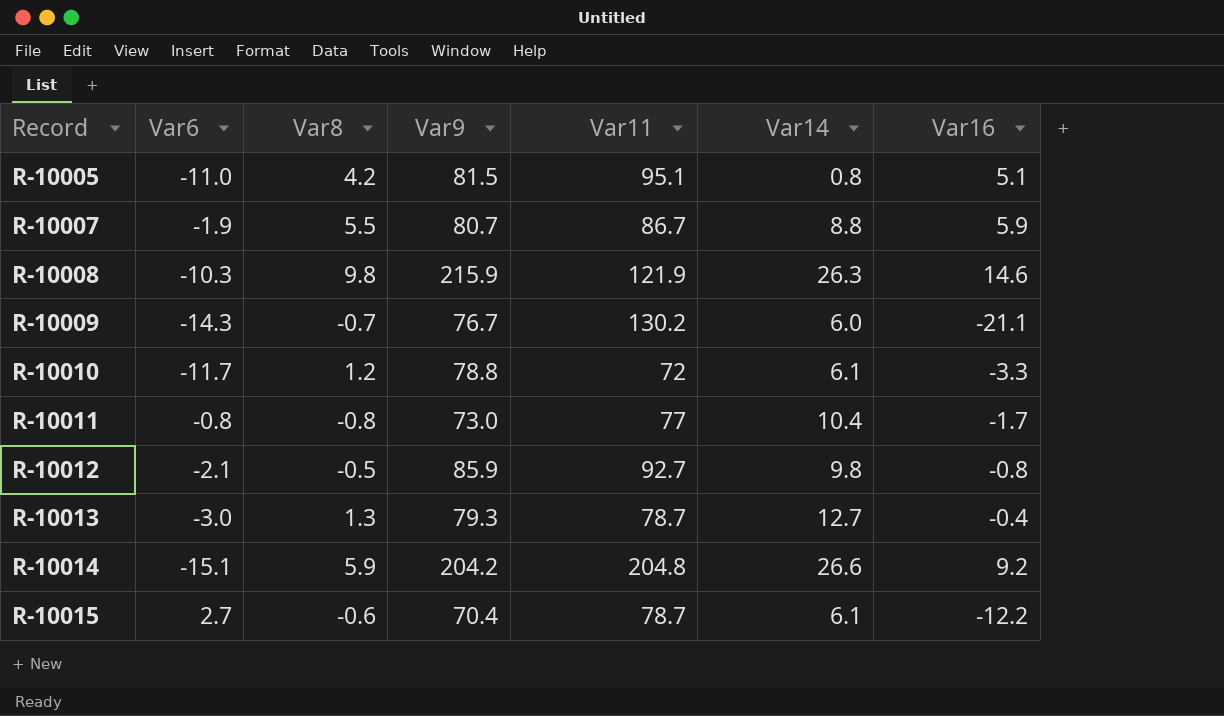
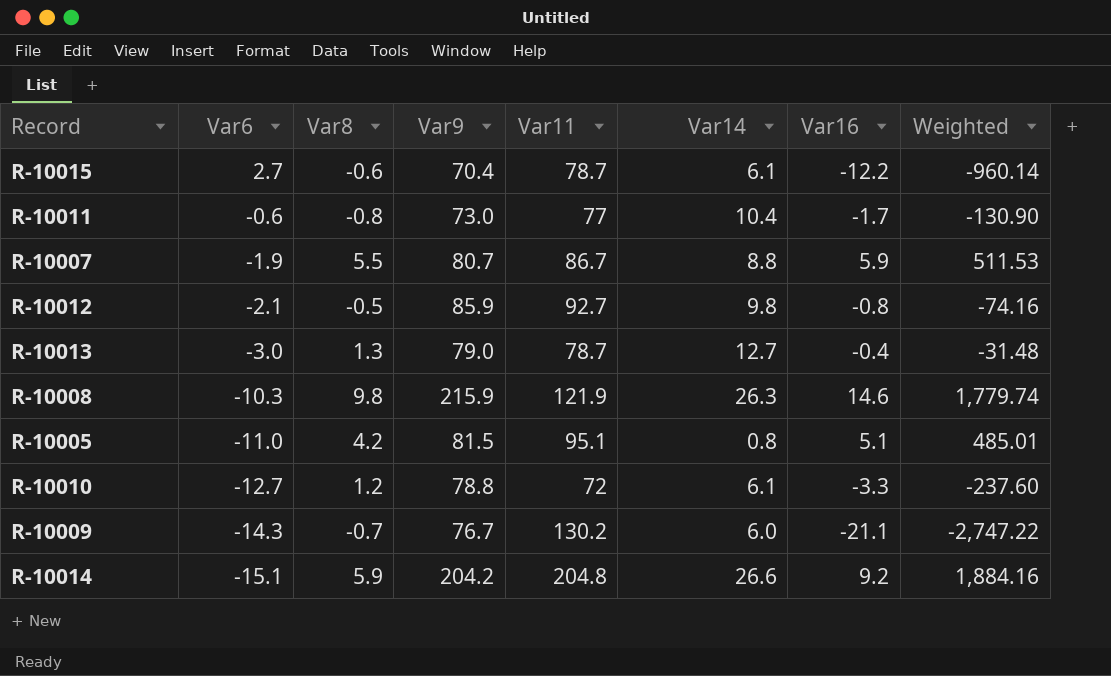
row order: Record ascending -> Var6 descending
column Weighted | formula: none -> [Var11] * [Var16]
R-10011 | Var6: -0.8 -> -0.6
R-10013 | Var9: 79.3 -> 79.0
R-10010 | Var6: -11.7 -> -12.7

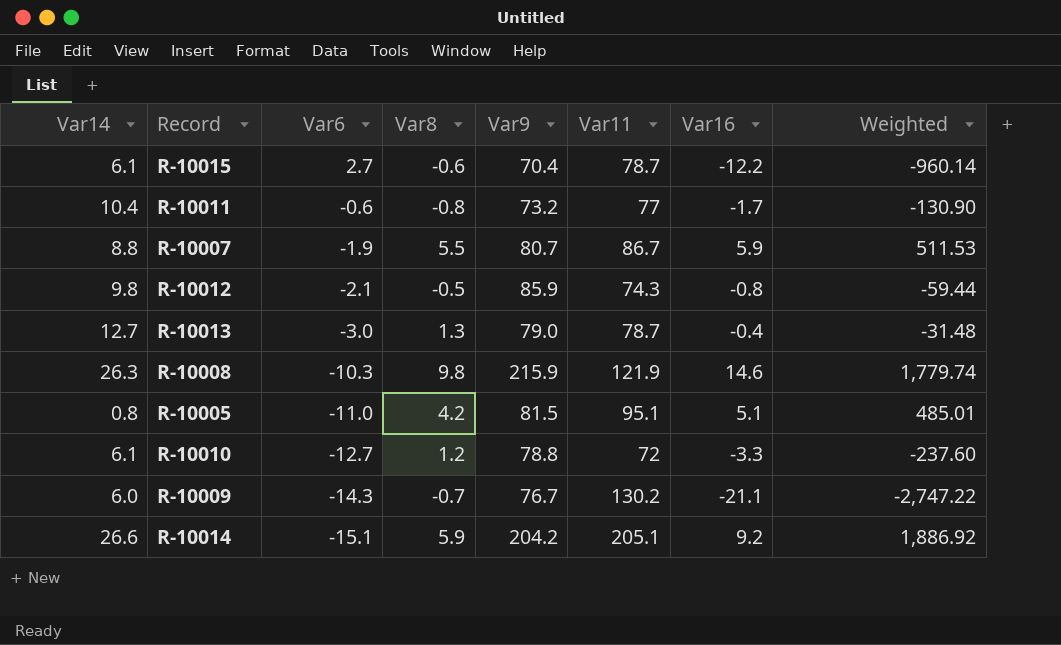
column Var14 | position: 6 -> 1
R-10011 | Var9: 73.0 -> 73.2
R-10012 | Var11: 92.7 -> 74.3
R-10012 | Weighted: -74.16 -> -59.44
R-10014 | Var11: 204.8 -> 205.1
R-10014 | Weighted: 1,884.16 -> 1,886.92

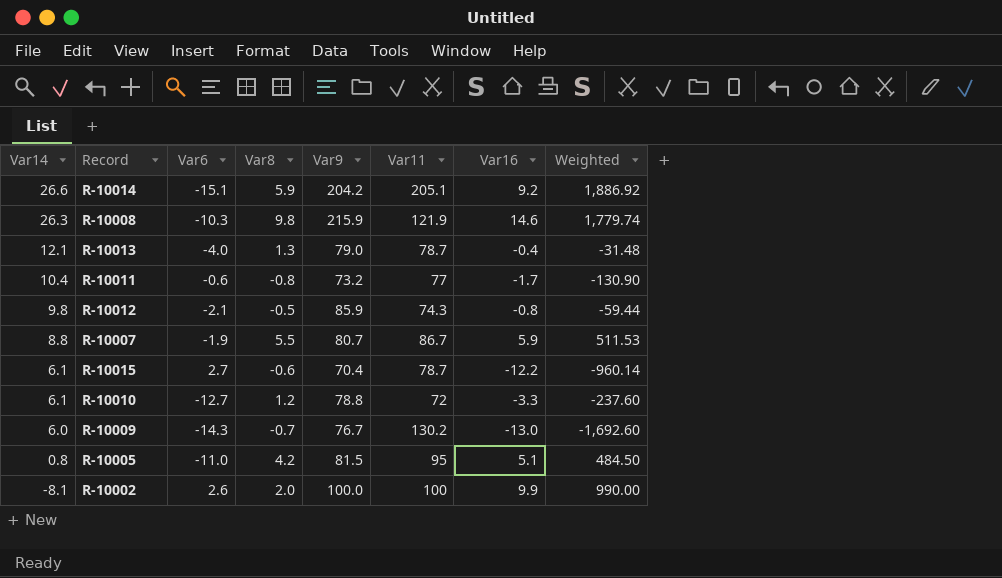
row order: Var6 descending -> Var14 descending
R-10013 | Var14: 12.7 -> 12.1
R-10013 | Var6: -3.0 -> -4.0
R-10009 | Var16: -21.1 -> -13.0
R-10009 | Weighted: -2,747.22 -> -1,692.60
R-10005 | Var11: 95.1 -> 95
R-10005 | Weighted: 485.01 -> 484.50
row R-10002: none -> -8.1 | 2.6 | 2.0 | 100.0 | 100 | 9.9 | 990.00

